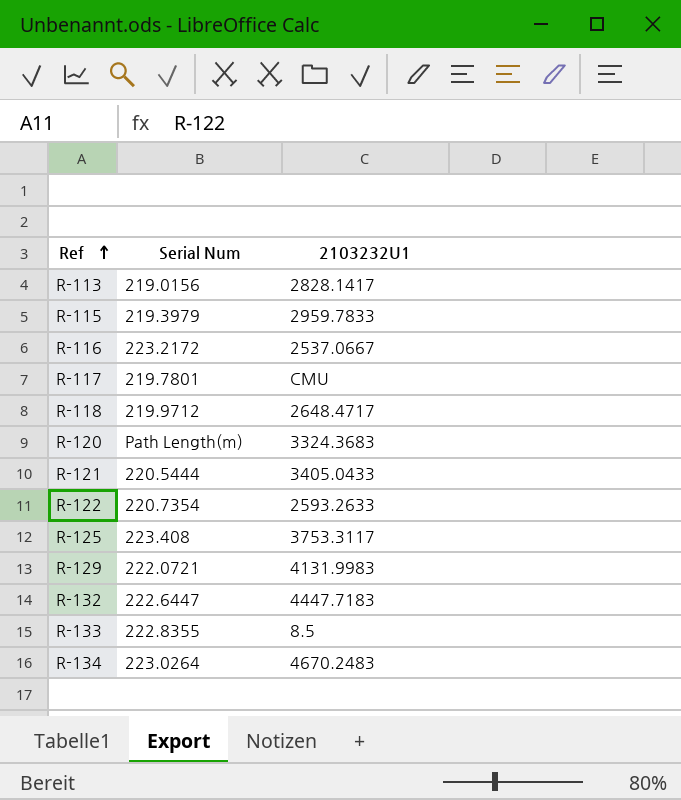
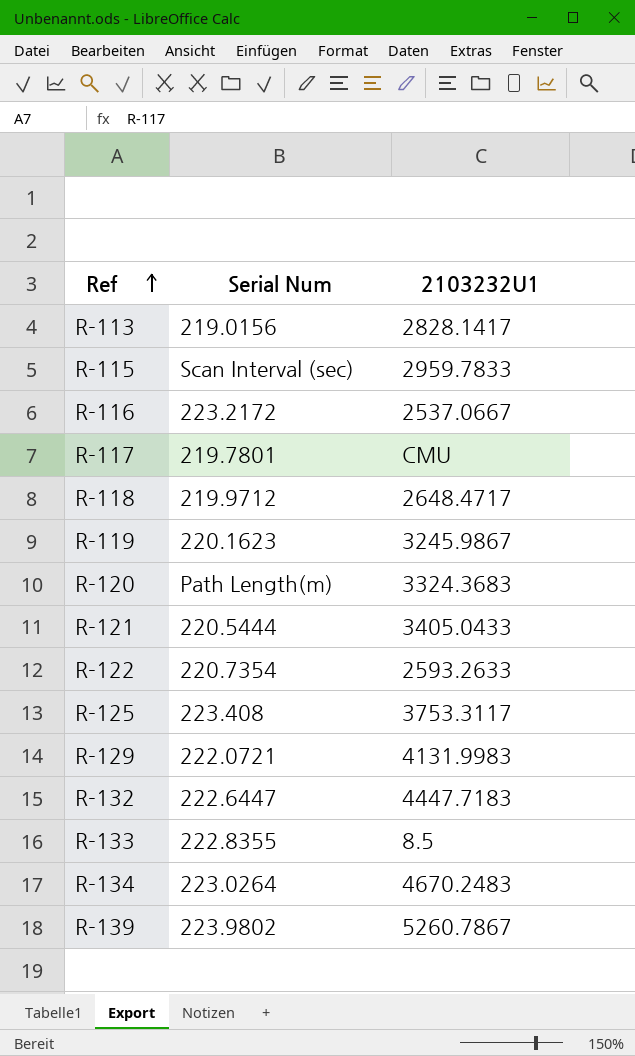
R-115 | Serial Num: 219.3979 -> Scan Interval (sec)
row R-119: none -> 220.1623 | 3245.9867
row R-139: none -> 223.9802 | 5260.7867

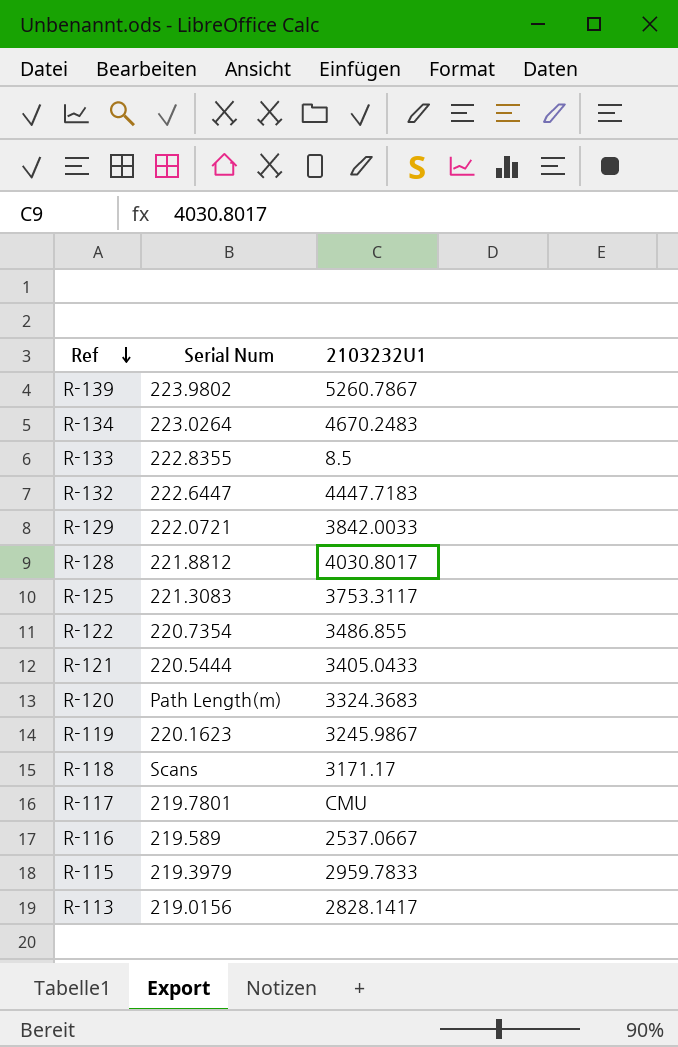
row order: Ref ascending -> Ref descending
R-129 | 2103232U1: 4131.9983 -> 3842.0033
row R-128: none -> 221.8812 | 4030.8017
R-125 | Serial Num: 223.408 -> 221.3083
R-122 | 2103232U1: 2593.2633 -> 3486.855
R-118 | Serial Num: 219.9712 -> Scans
R-118 | 2103232U1: 2648.4717 -> 3171.17
R-116 | Serial Num: 223.2172 -> 219.589
R-115 | Serial Num: Scan Interval (sec) -> 219.3979

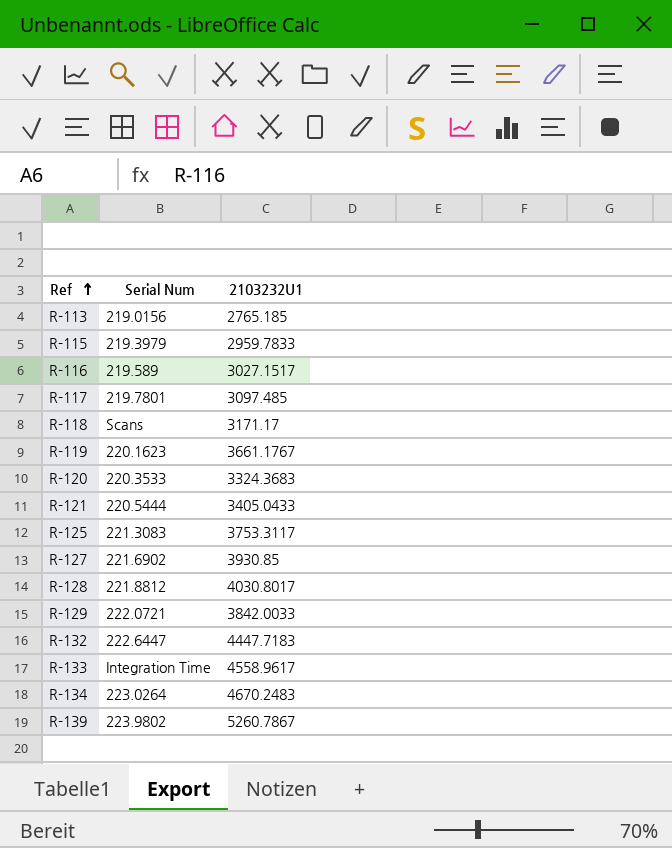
row order: Ref descending -> Ref ascending
row R-122: 220.7354 | 3486.855 -> none
R-113 | 2103232U1: 2828.1417 -> 2765.185
R-116 | 2103232U1: 2537.0667 -> 3027.1517
R-117 | 2103232U1: CMU -> 3097.485
R-119 | 2103232U1: 3245.9867 -> 3661.1767
R-120 | Serial Num: Path Length(m) -> 220.3533
row R-127: none -> 221.6902 | 3930.85
R-133 | Serial Num: 222.8355 -> Integration Time
R-133 | 2103232U1: 8.5 -> 4558.9617

